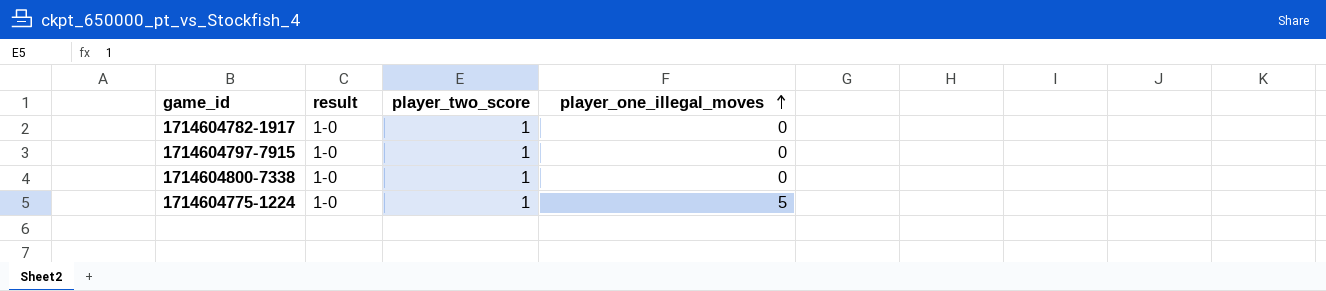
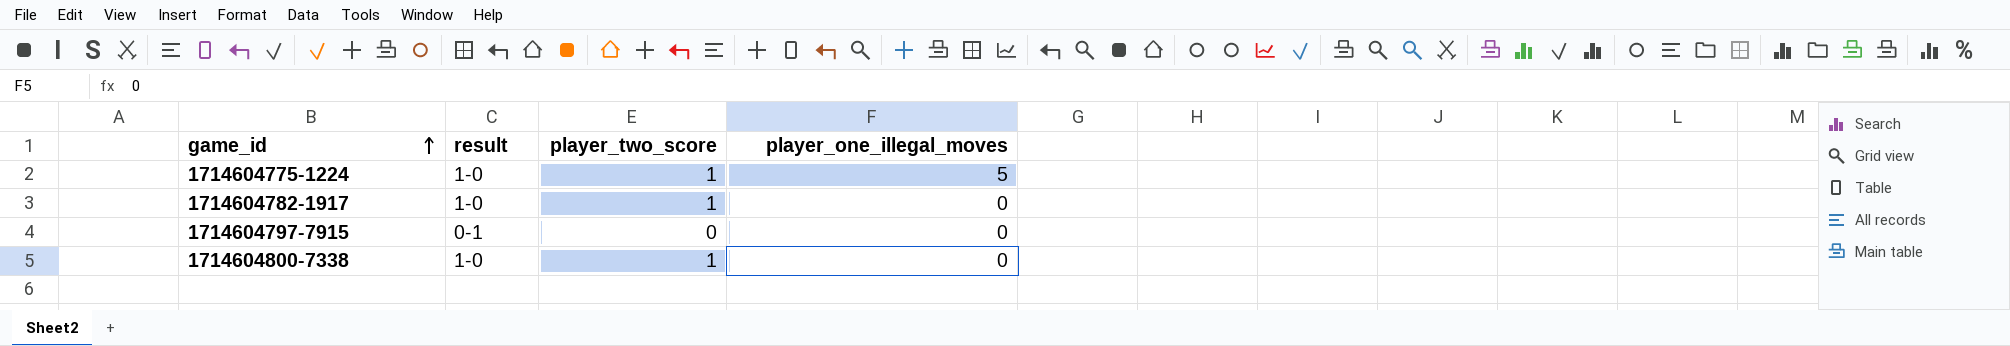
row order: player_one_illegal_moves ascending -> game_id ascending
1714604797-7915 | result: 1-0 -> 0-1
1714604797-7915 | player_two_score: 1 -> 0

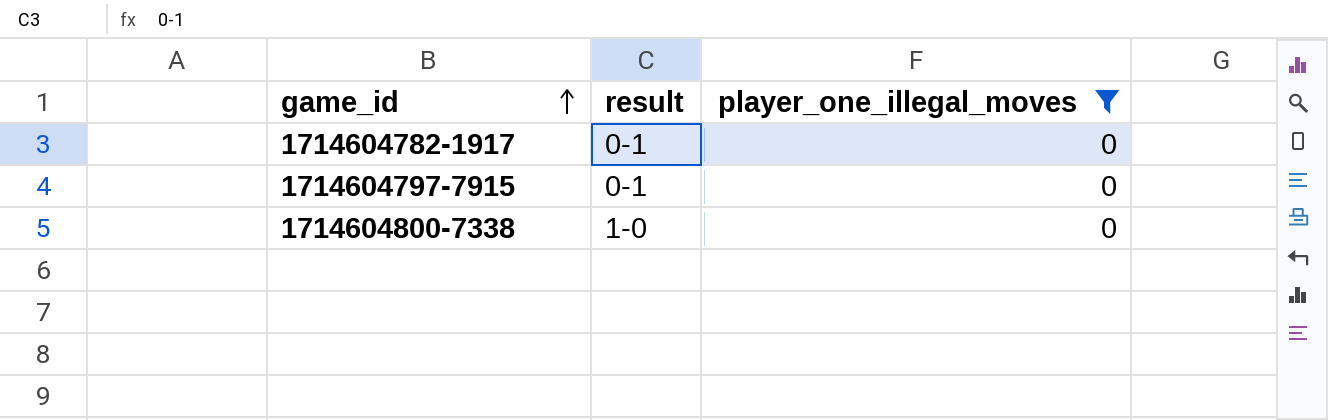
filter: none -> player_one_illegal_moves = 0
column player_two_score | position: 3 -> none
1714604782-1917 | result: 1-0 -> 0-1

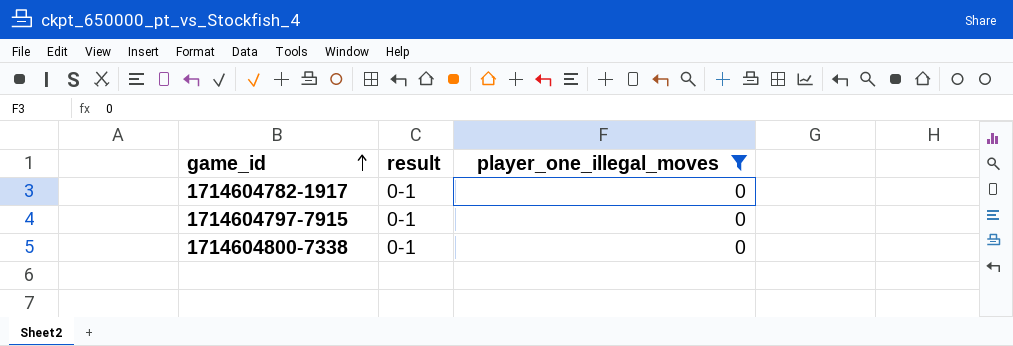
1714604800-7338 | result: 1-0 -> 0-1

